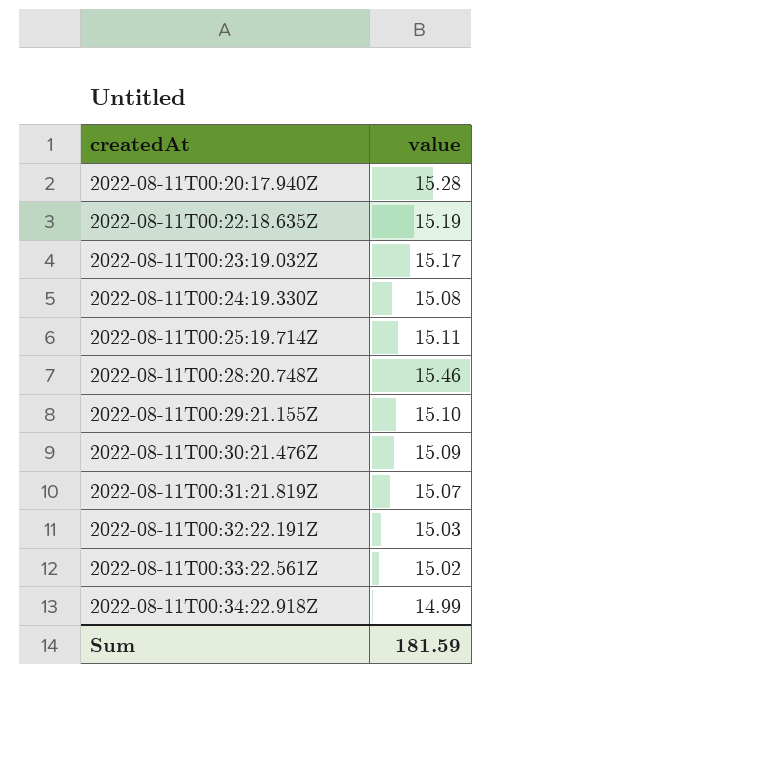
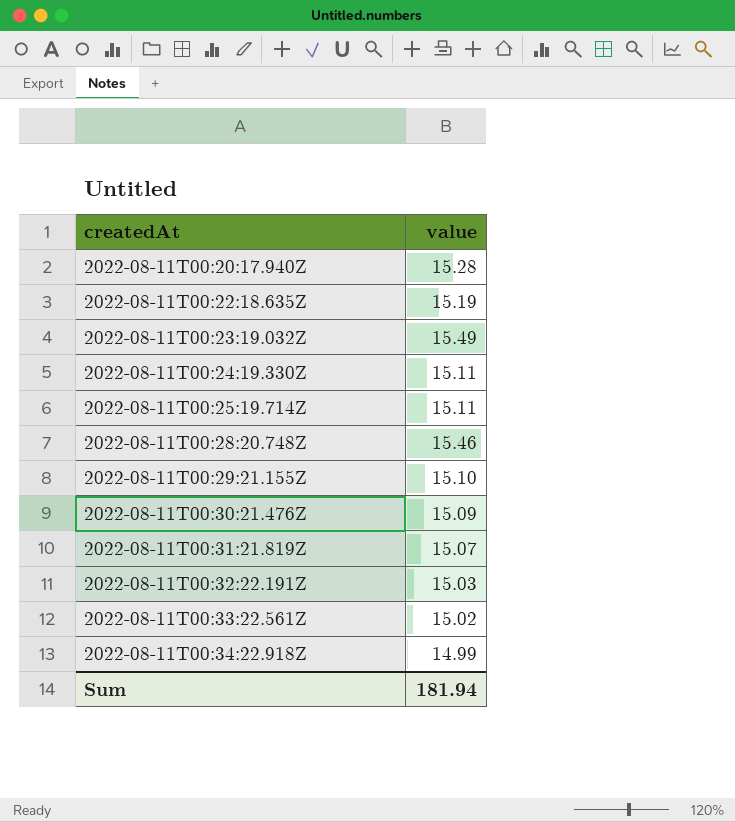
2022-08-11T00:23:19.032Z | value: 15.17 -> 15.49
2022-08-11T00:24:19.330Z | value: 15.08 -> 15.11
Sum | value: 181.59 -> 181.94

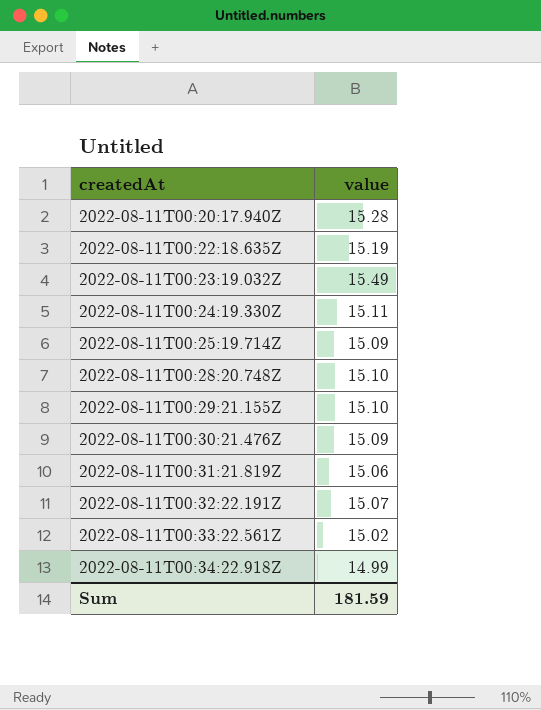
2022-08-11T00:25:19.714Z | value: 15.11 -> 15.09
2022-08-11T00:28:20.748Z | value: 15.46 -> 15.10
2022-08-11T00:31:21.819Z | value: 15.07 -> 15.06
2022-08-11T00:32:22.191Z | value: 15.03 -> 15.07
Sum | value: 181.94 -> 181.59

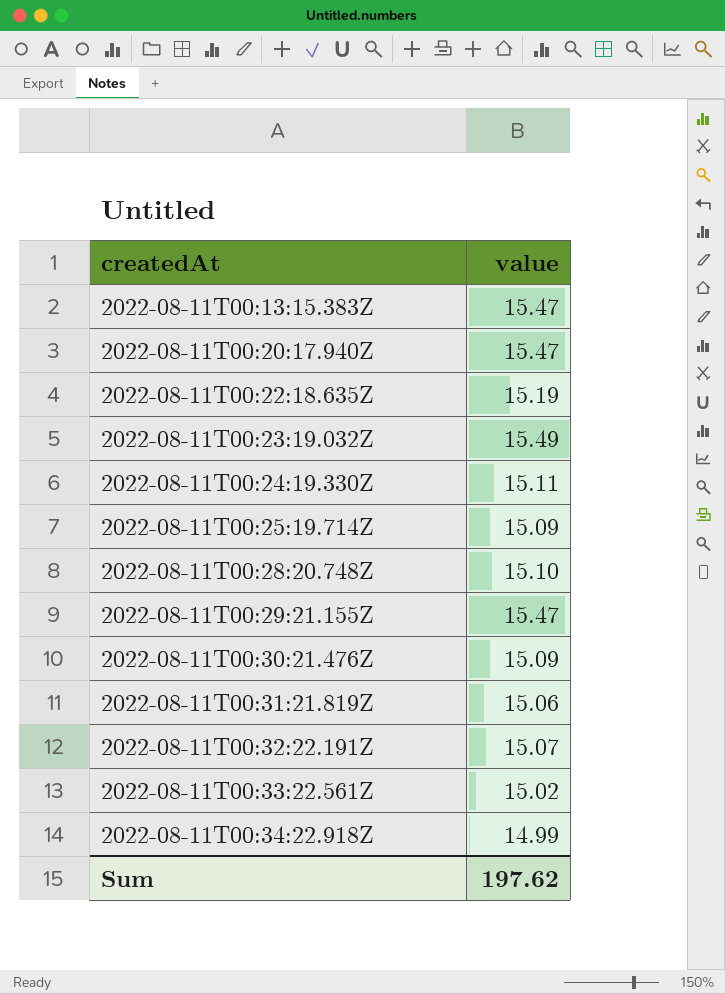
row 2022-08-11T00:13:15.383Z: none -> 15.47
2022-08-11T00:20:17.940Z | value: 15.28 -> 15.47
2022-08-11T00:29:21.155Z | value: 15.10 -> 15.47
Sum | value: 181.59 -> 197.62

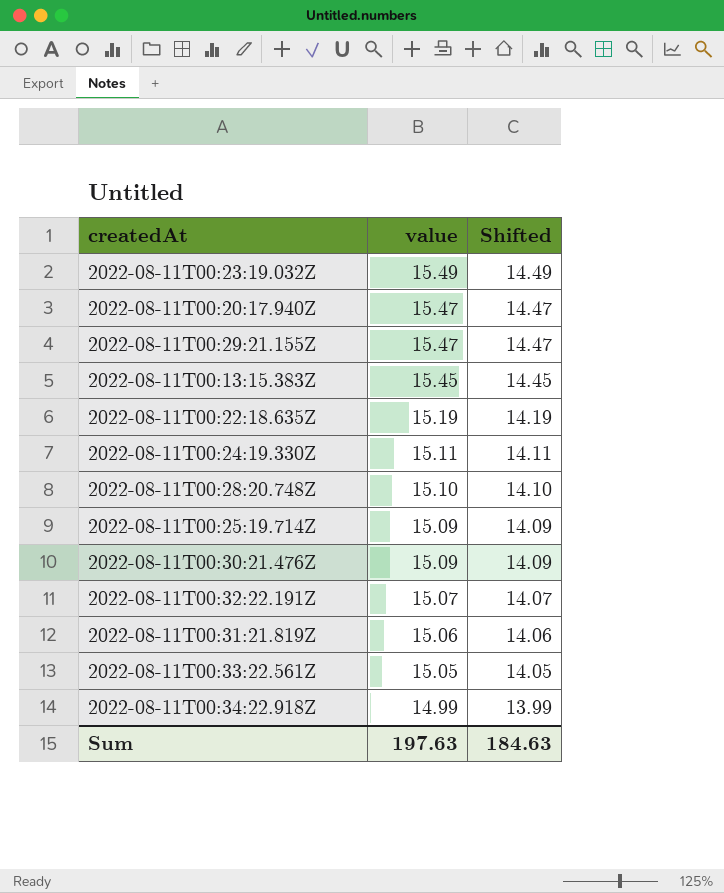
row order: createdAt ascending -> value descending
column Shifted | formula: none -> [value] - 1
2022-08-11T00:13:15.383Z | value: 15.47 -> 15.45
2022-08-11T00:33:22.561Z | value: 15.02 -> 15.05
Sum | value: 197.62 -> 197.63

